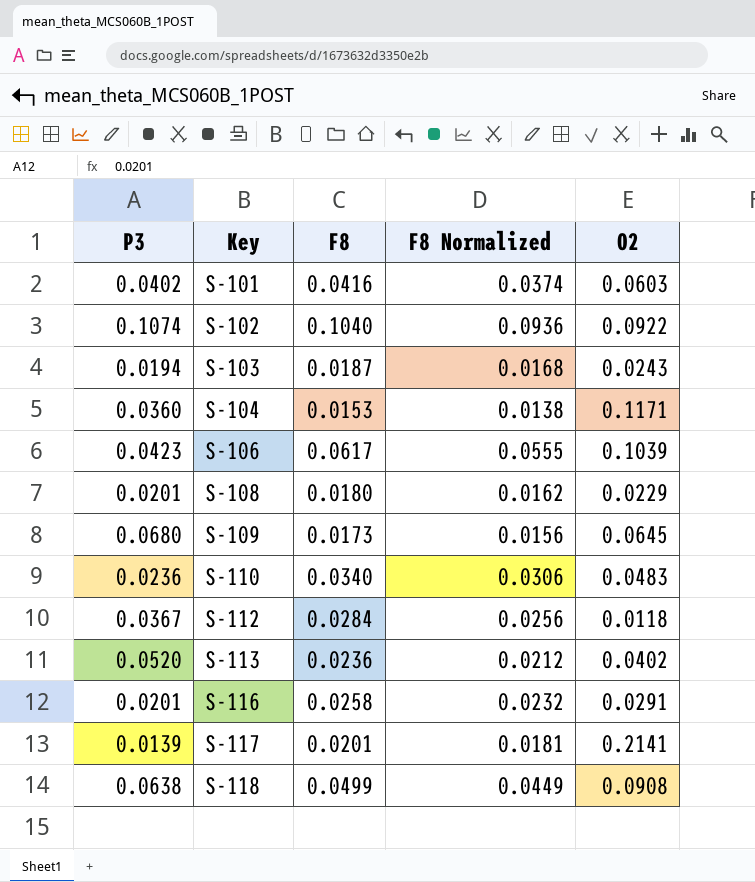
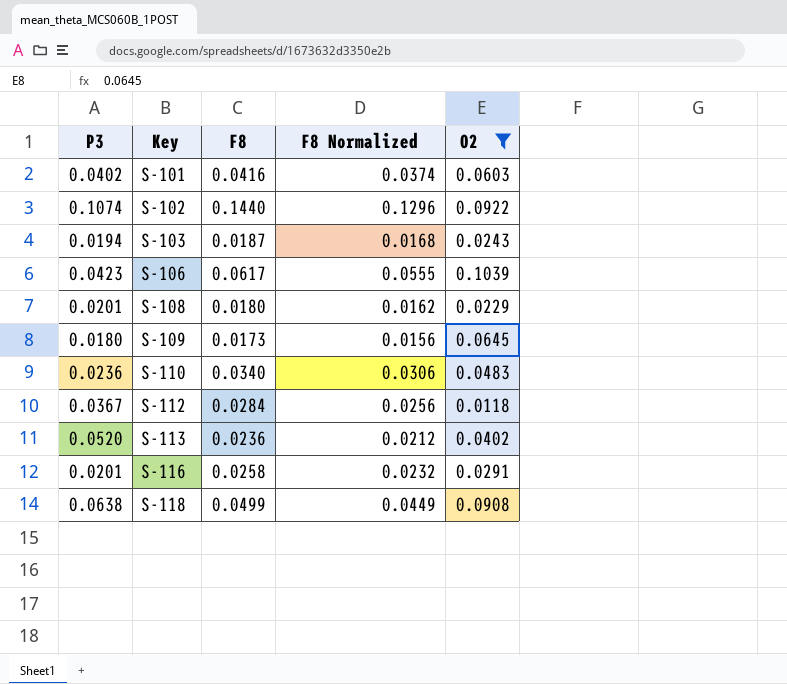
filter: none -> O2 <= 0.1039
S-102 | F8: 0.1040 -> 0.1440
S-102 | F8 Normalized: 0.0936 -> 0.1296
S-109 | P3: 0.0680 -> 0.0180

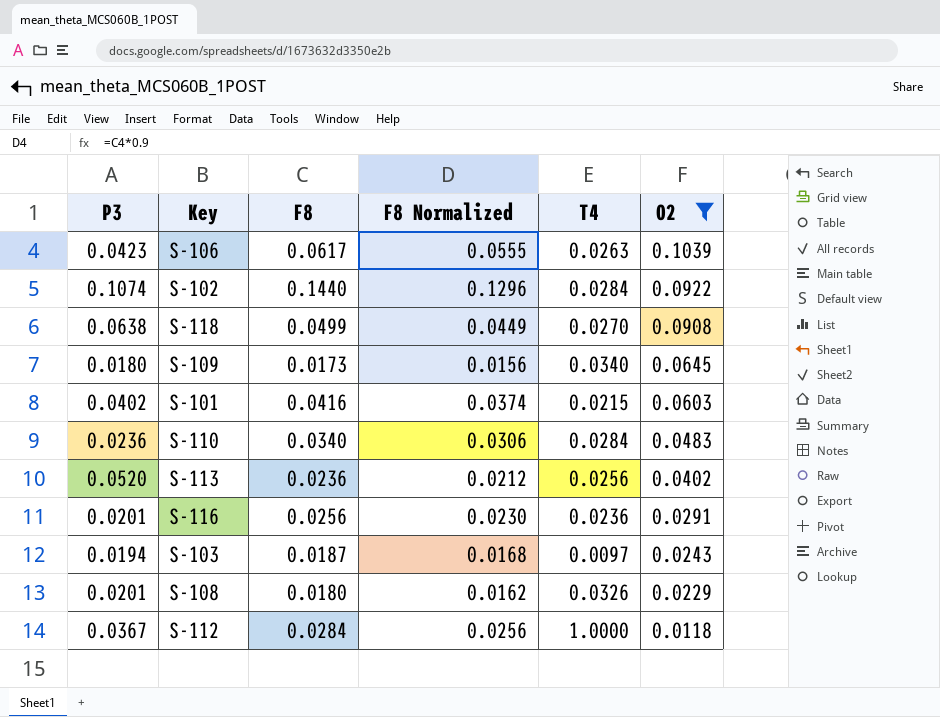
row order: Key ascending -> O2 descending
column T4 | position: none -> 5
S-116 | F8: 0.0258 -> 0.0256
S-116 | F8 Normalized: 0.0232 -> 0.0230

